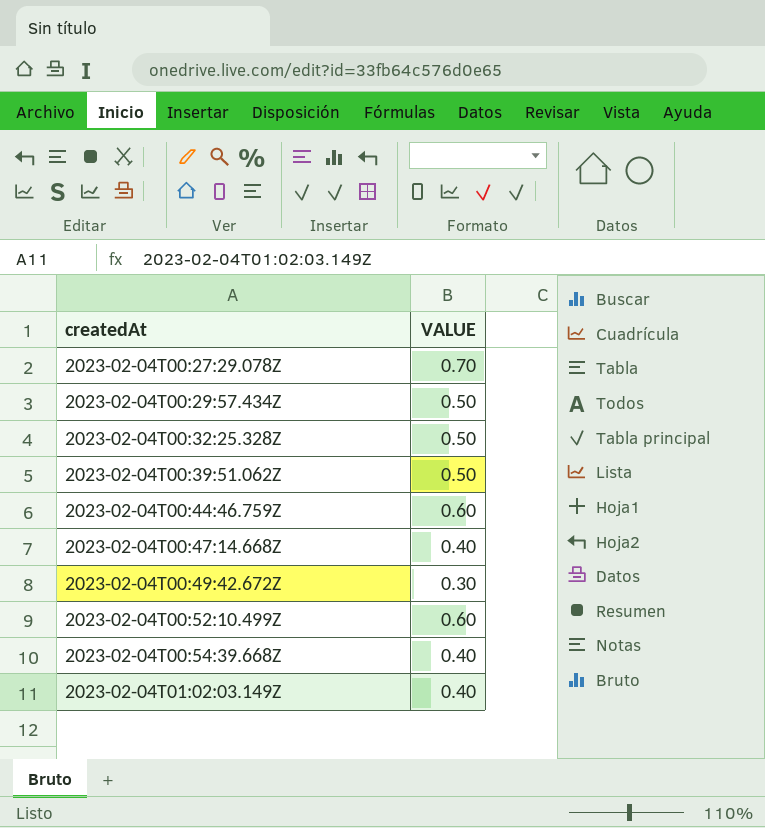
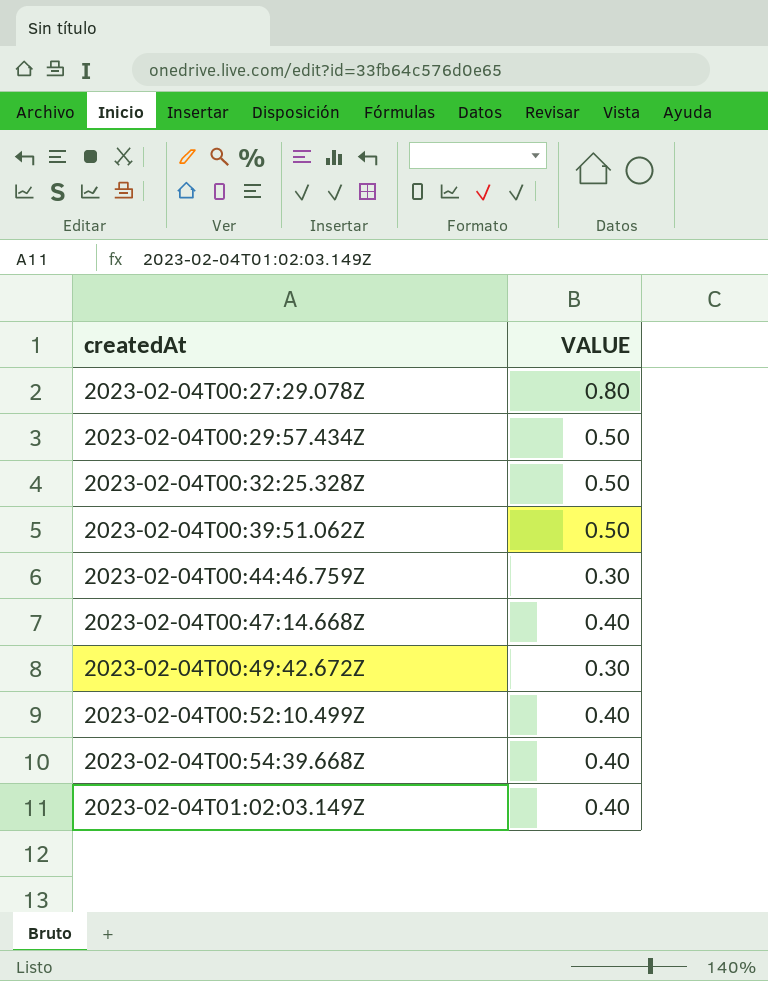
2023-02-04T00:27:29.078Z | VALUE: 0.70 -> 0.80
2023-02-04T00:44:46.759Z | VALUE: 0.60 -> 0.30
2023-02-04T00:52:10.499Z | VALUE: 0.60 -> 0.40

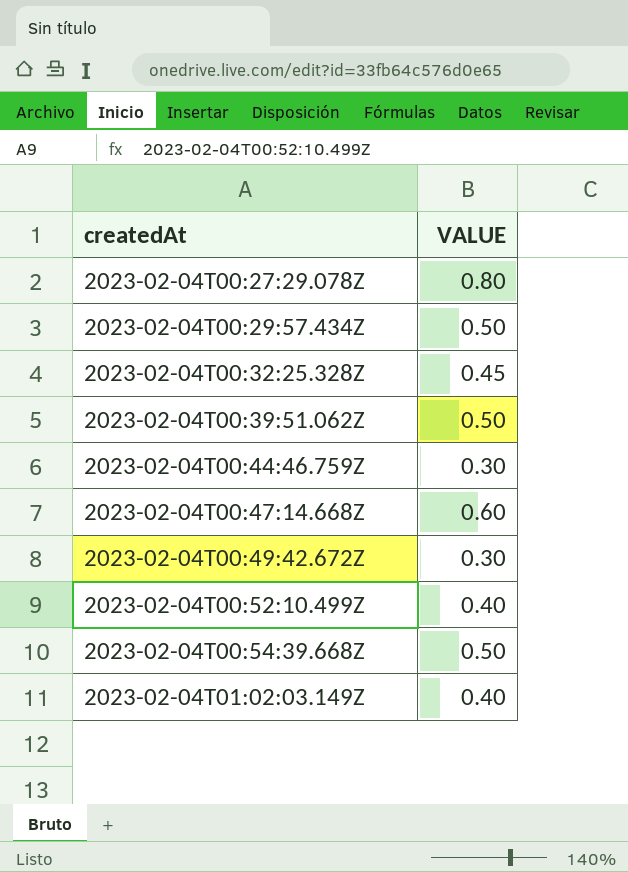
2023-02-04T00:32:25.328Z | VALUE: 0.50 -> 0.45
2023-02-04T00:47:14.668Z | VALUE: 0.40 -> 0.60
2023-02-04T00:54:39.668Z | VALUE: 0.40 -> 0.50

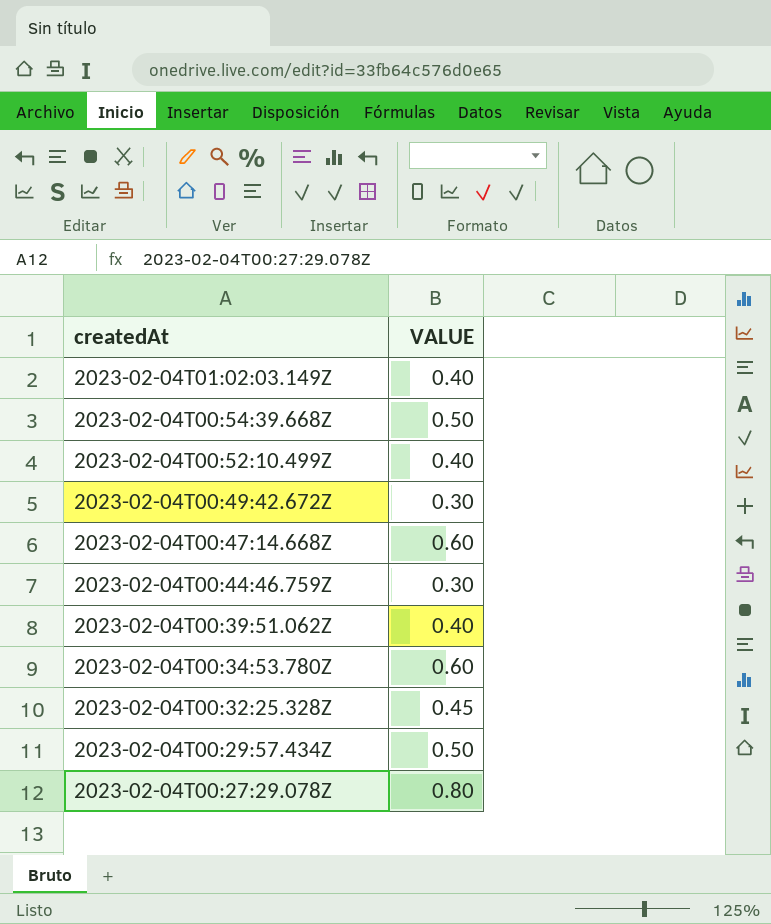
row order: createdAt ascending -> createdAt descending
2023-02-04T00:39:51.062Z | VALUE: 0.50 -> 0.40
row 2023-02-04T00:34:53.780Z: none -> 0.60

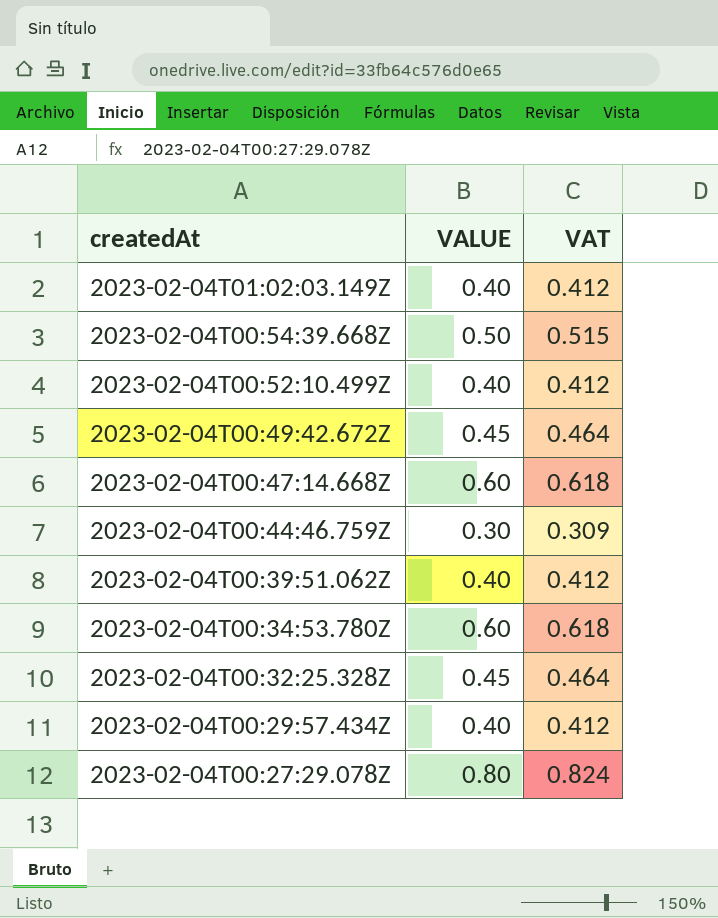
column VAT | formula: none -> [VALUE] * 1.03
2023-02-04T00:49:42.672Z | VALUE: 0.30 -> 0.45
2023-02-04T00:29:57.434Z | VALUE: 0.50 -> 0.40

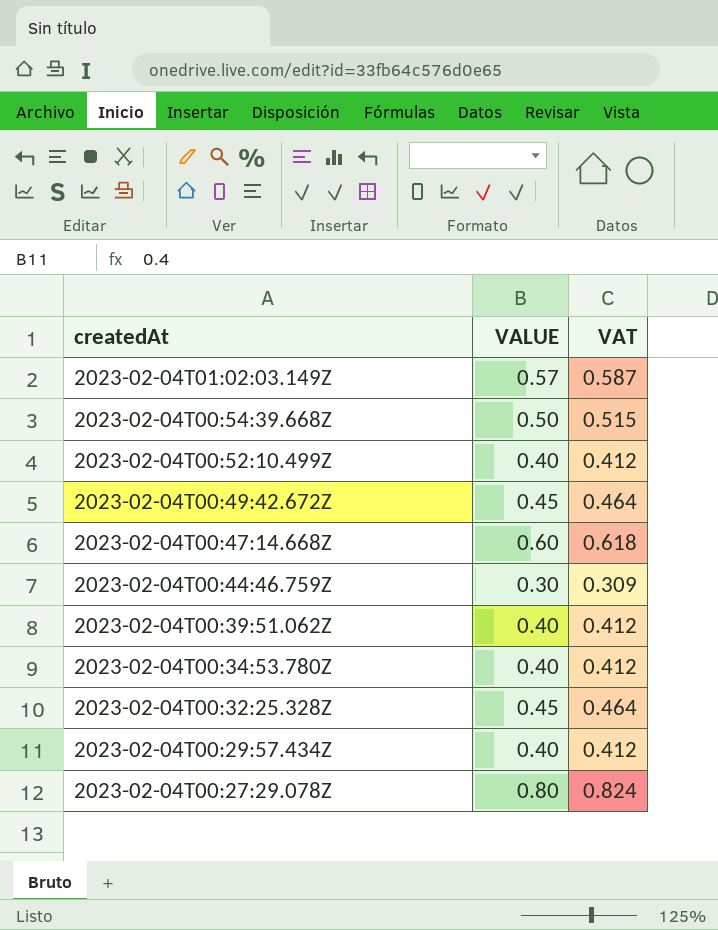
2023-02-04T01:02:03.149Z | VALUE: 0.40 -> 0.57
2023-02-04T01:02:03.149Z | VAT: 0.412 -> 0.587
2023-02-04T00:34:53.780Z | VALUE: 0.60 -> 0.40
2023-02-04T00:34:53.780Z | VAT: 0.618 -> 0.412

